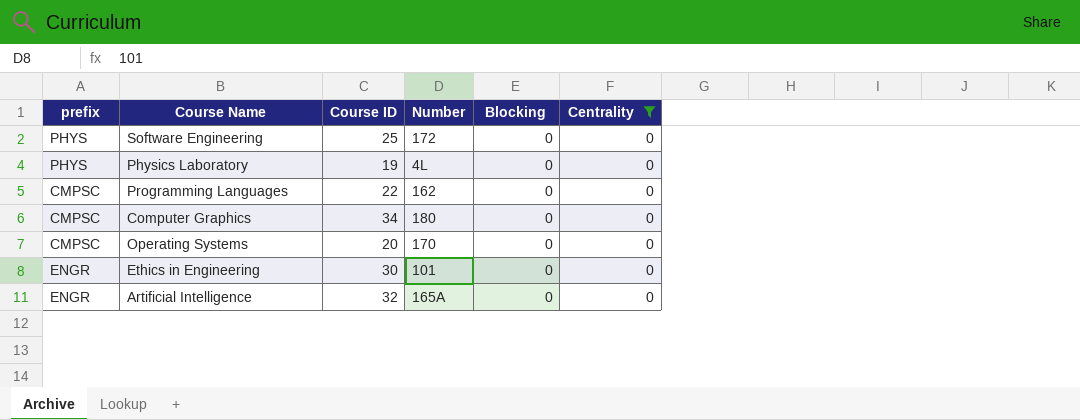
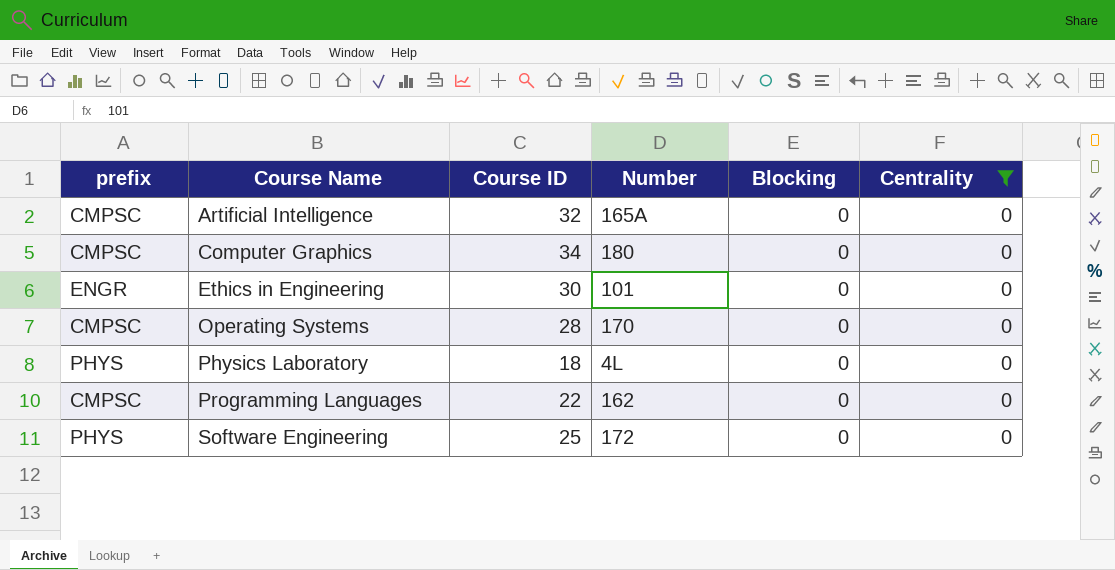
row order: none -> Course Name ascending
Artificial Intelligence | prefix: ENGR -> CMPSC
Operating Systems | Course ID: 20 -> 28
Physics Laboratory | Course ID: 19 -> 18

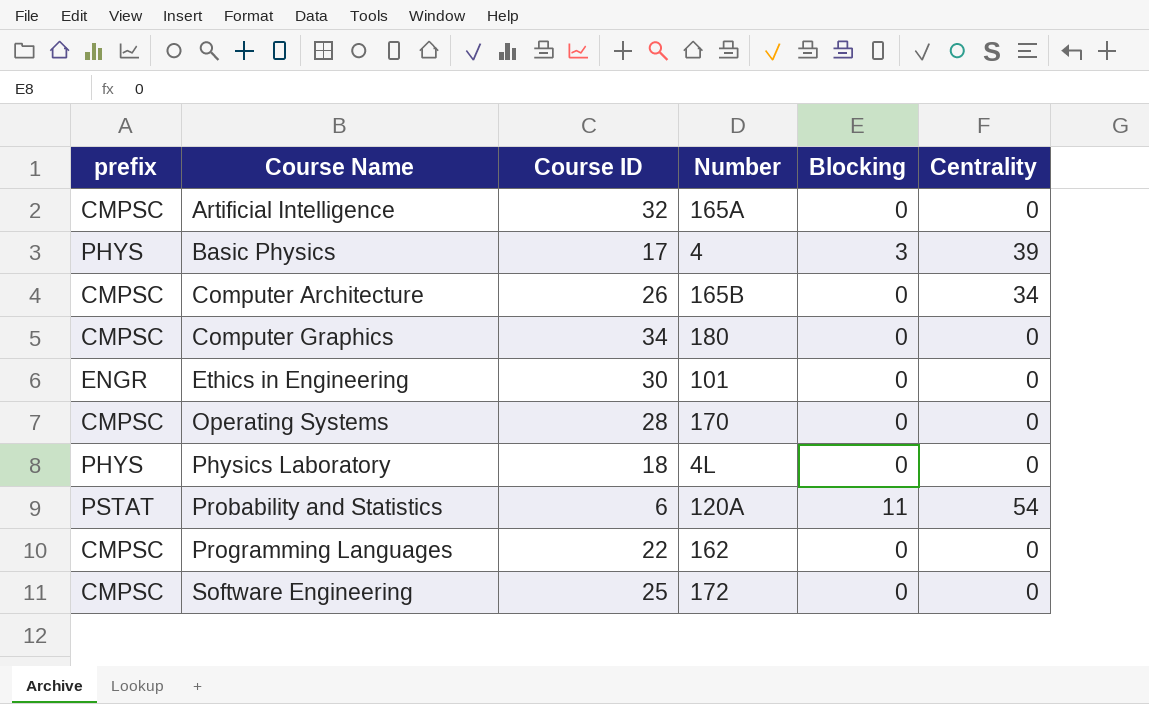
filter: Centrality = 0 -> none
Software Engineering | prefix: PHYS -> CMPSC

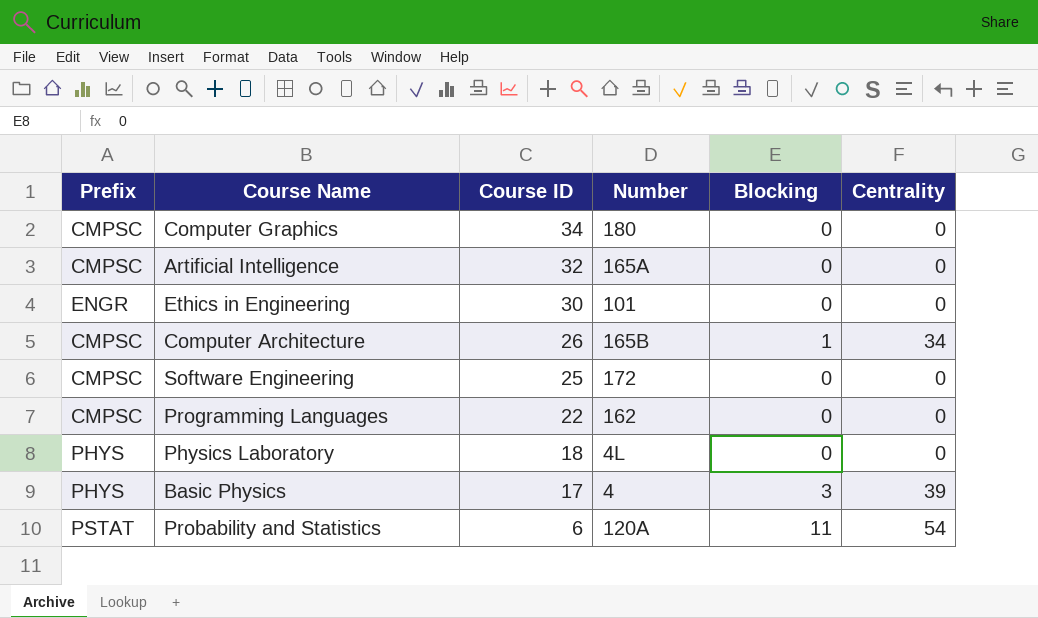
row order: Course Name ascending -> Course ID descending
column name: prefix -> Prefix
row Operating Systems: CMPSC | 28 | 170 | 0 | 0 -> none
Computer Architecture | Blocking: 0 -> 1

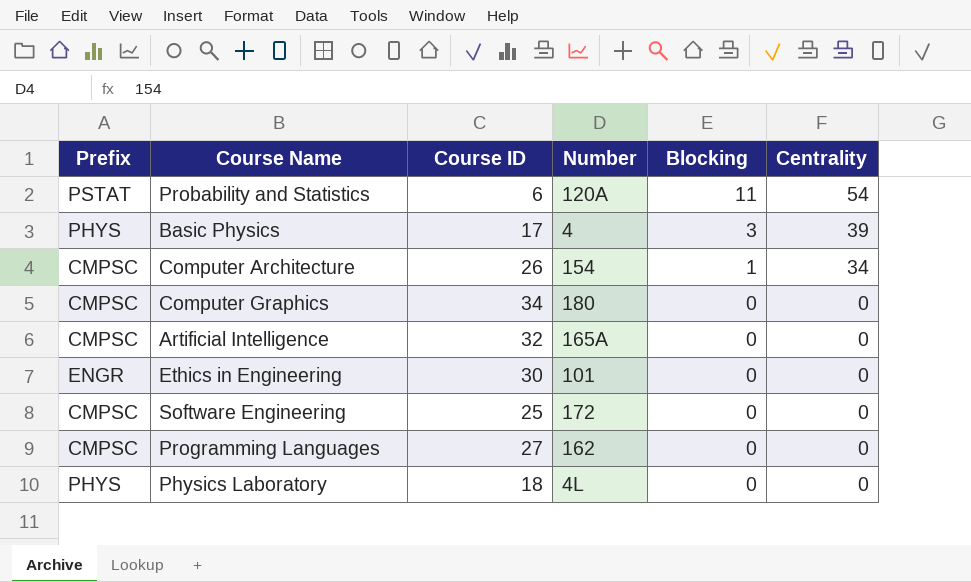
row order: Course ID descending -> Blocking descending
Computer Architecture | Number: 165B -> 154
Programming Languages | Course ID: 22 -> 27

